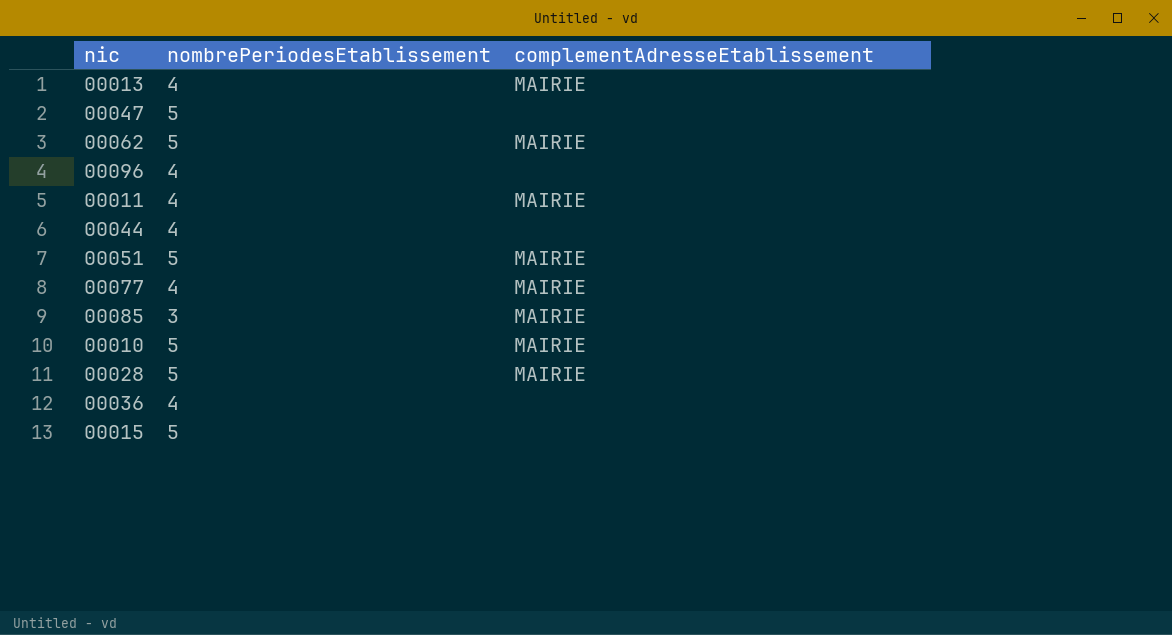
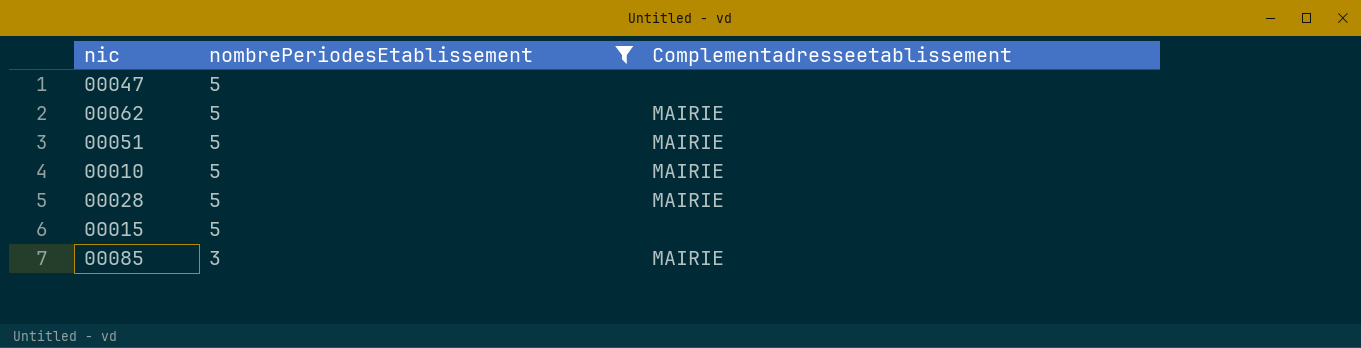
filter: none -> nombrePeriodesEtablissement != 4
row order: none -> nombrePeriodesEtablissement descending
column name: complementAdresseEtablissement -> Complementadresseetablissement

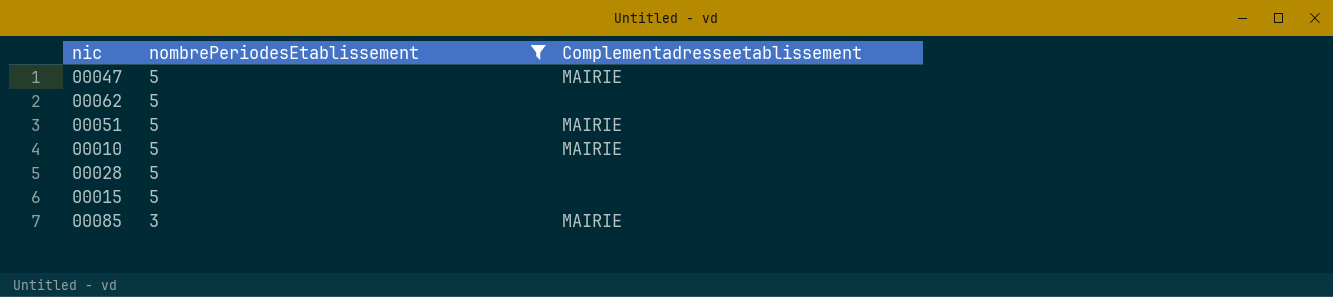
00047 | Complementadresseetablissement: none -> MAIRIE
00062 | Complementadresseetablissement: MAIRIE -> none
00028 | Complementadresseetablissement: MAIRIE -> none

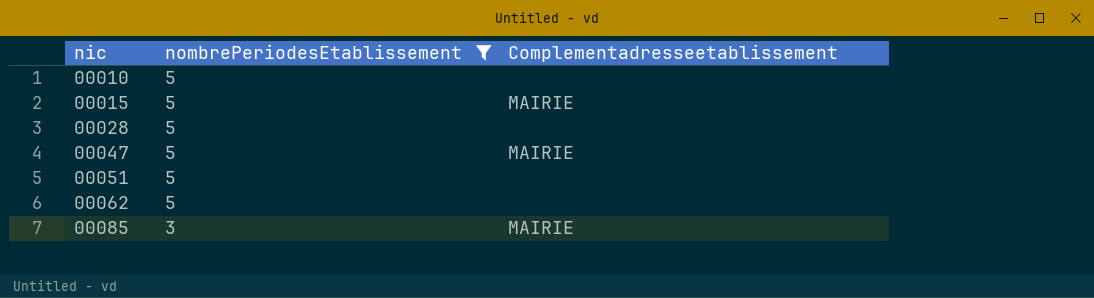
row order: nombrePeriodesEtablissement descending -> nic ascending
00010 | Complementadresseetablissement: MAIRIE -> none
00015 | Complementadresseetablissement: none -> MAIRIE
00051 | Complementadresseetablissement: MAIRIE -> none

